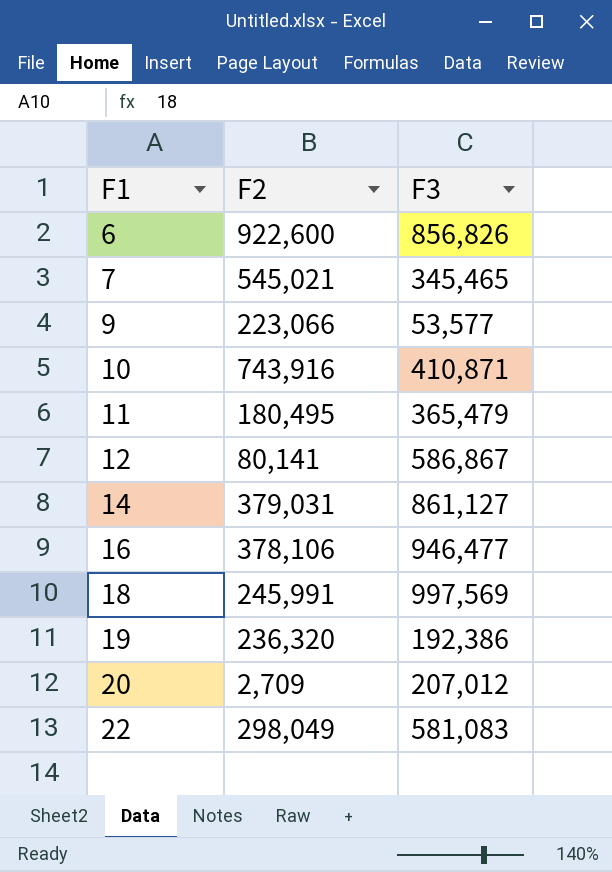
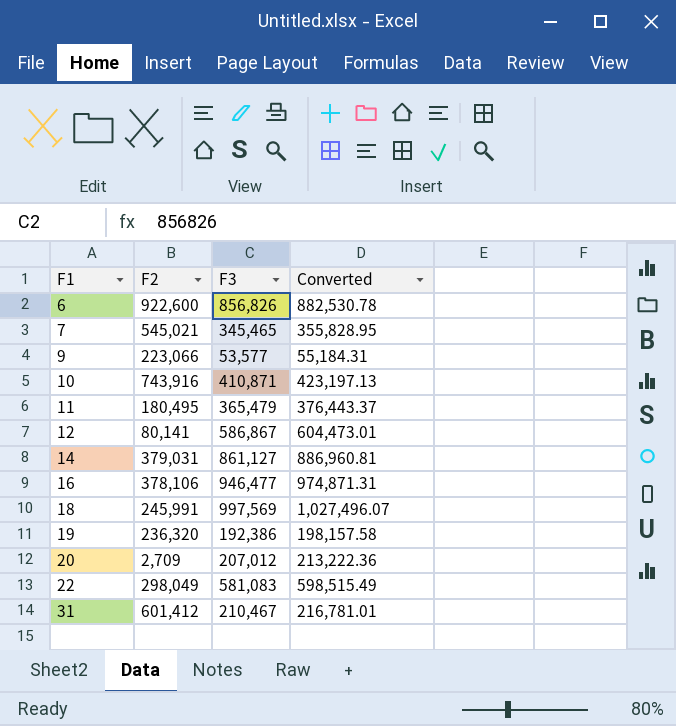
column Converted | formula: none -> [F3] * 1.03
row 31: none -> 601,412 | 210,467 | 216,781.01

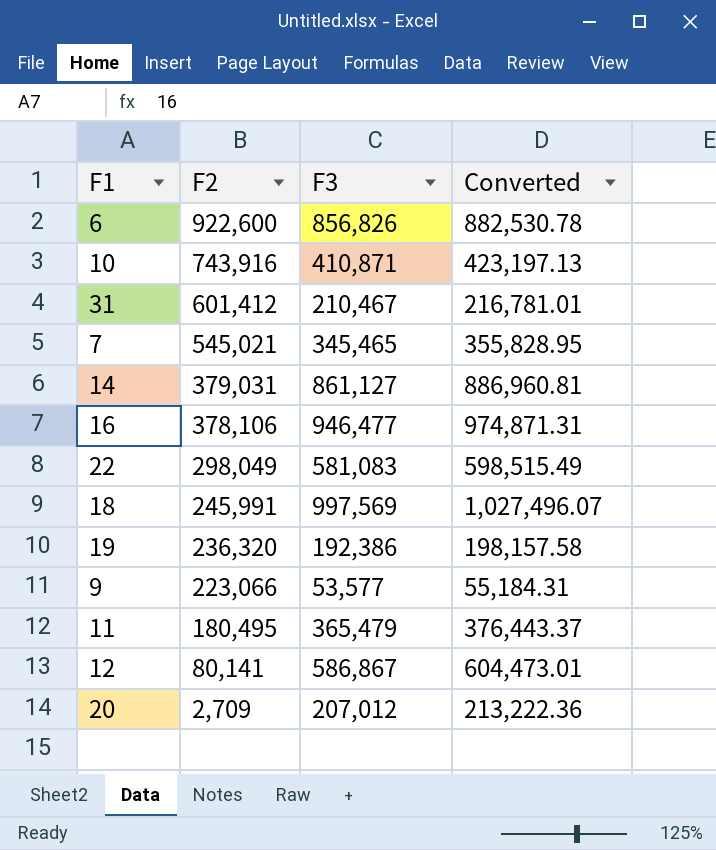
row order: F1 ascending -> F2 descending

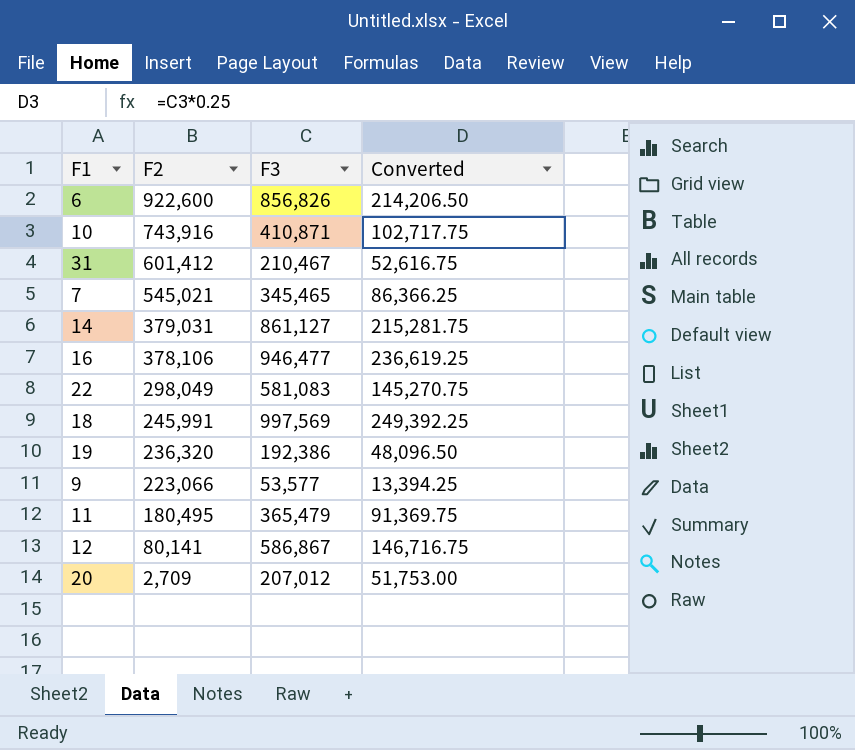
column Converted | formula: [F3] * 1.03 -> [F3] * 0.25

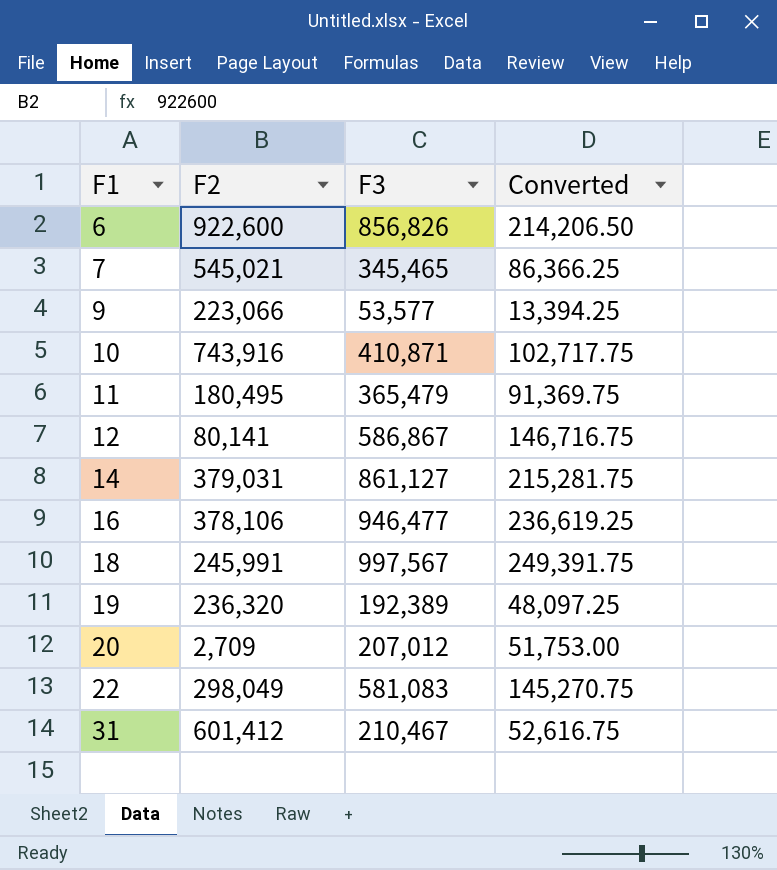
row order: F2 descending -> F1 ascending
18 | F3: 997,569 -> 997,567
18 | Converted: 249,392.25 -> 249,391.75
19 | F3: 192,386 -> 192,389
19 | Converted: 48,096.50 -> 48,097.25

